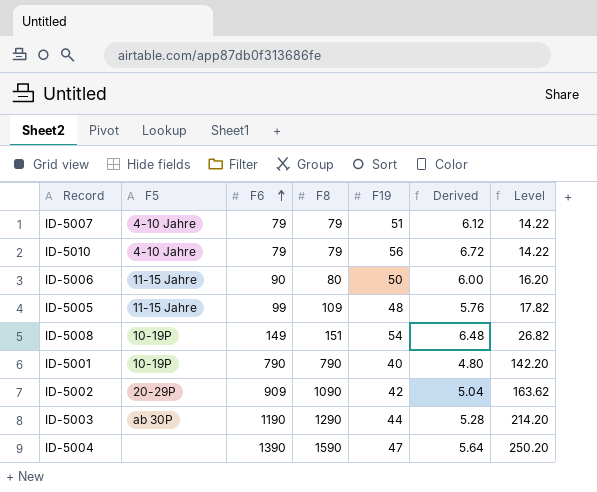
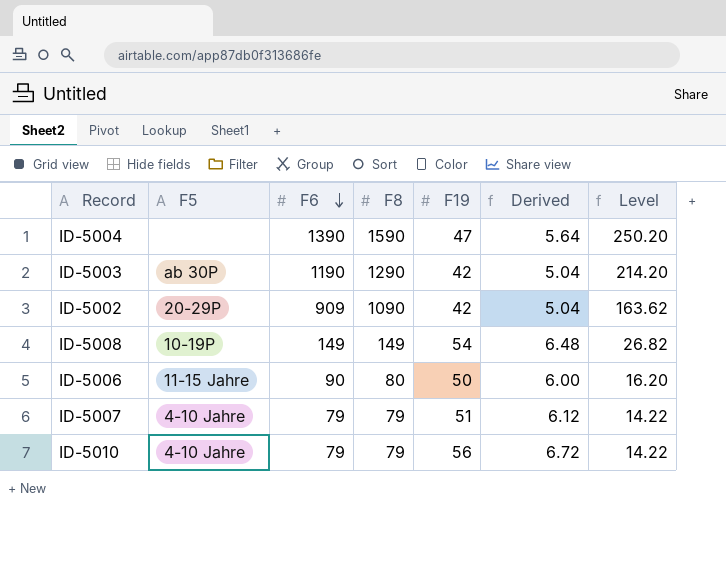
row order: F6 ascending -> F6 descending
row ID-5005: 11-15 Jahre | 99 | 109 | 48 | 5.76 | 17.82 -> none
row ID-5001: 10-19P | 790 | 790 | 40 | 4.80 | 142.20 -> none
ID-5003 | F19: 44 -> 42
ID-5003 | Derived: 5.28 -> 5.04
ID-5008 | F8: 151 -> 149

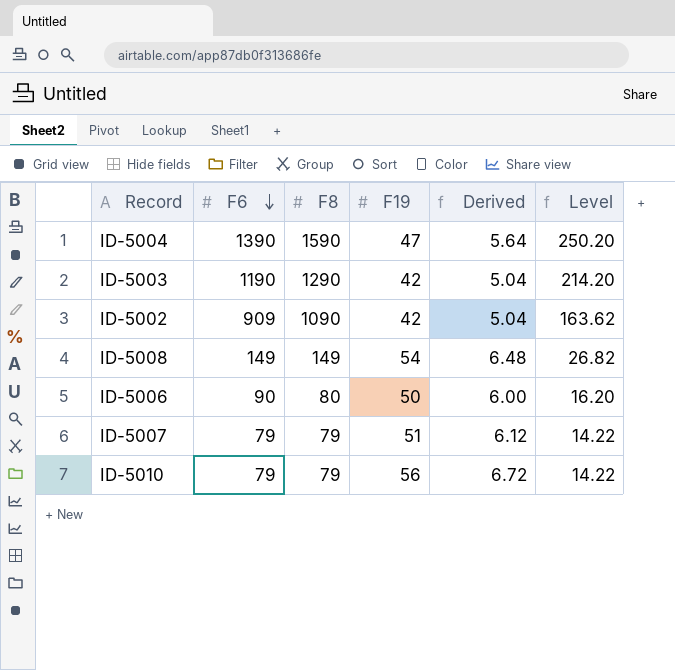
column F5 | position: 2 -> none

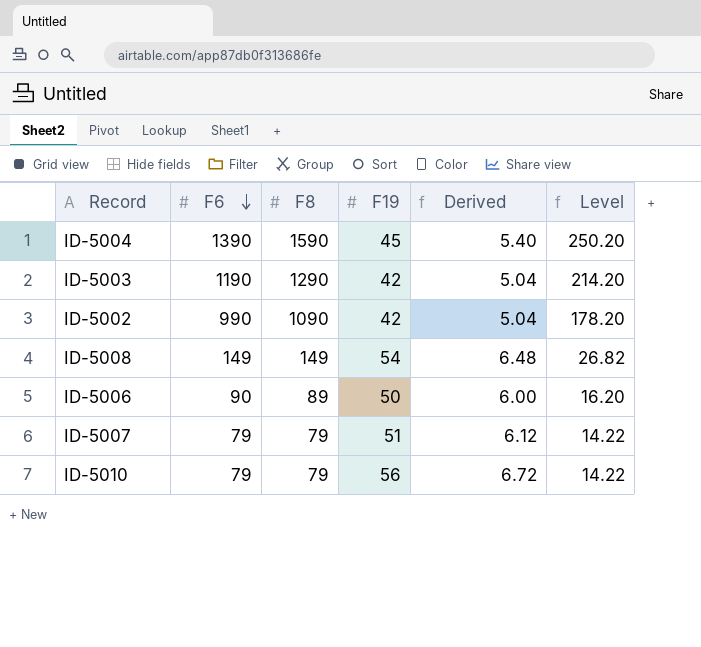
ID-5004 | F19: 47 -> 45
ID-5004 | Derived: 5.64 -> 5.40
ID-5002 | F6: 909 -> 990
ID-5002 | Level: 163.62 -> 178.20
ID-5006 | F8: 80 -> 89

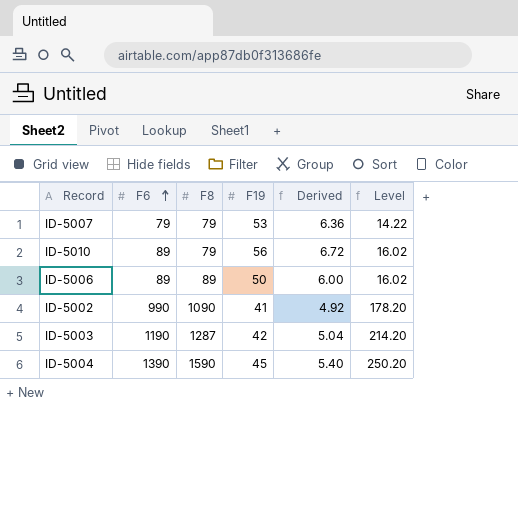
row order: F6 descending -> F6 ascending
row ID-5008: 149 | 149 | 54 | 6.48 | 26.82 -> none
ID-5007 | F19: 51 -> 53
ID-5007 | Derived: 6.12 -> 6.36
ID-5010 | F6: 79 -> 89
ID-5010 | Level: 14.22 -> 16.02
ID-5006 | F6: 90 -> 89
ID-5006 | Level: 16.20 -> 16.02
ID-5002 | F19: 42 -> 41
ID-5002 | Derived: 5.04 -> 4.92
ID-5003 | F8: 1290 -> 1287

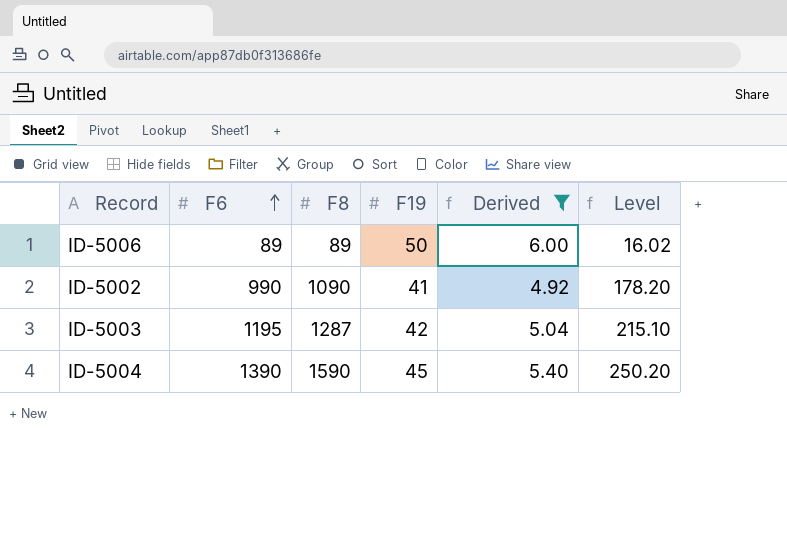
filter: none -> Derived <= 6.00
ID-5003 | F6: 1190 -> 1195
ID-5003 | Level: 214.20 -> 215.10

